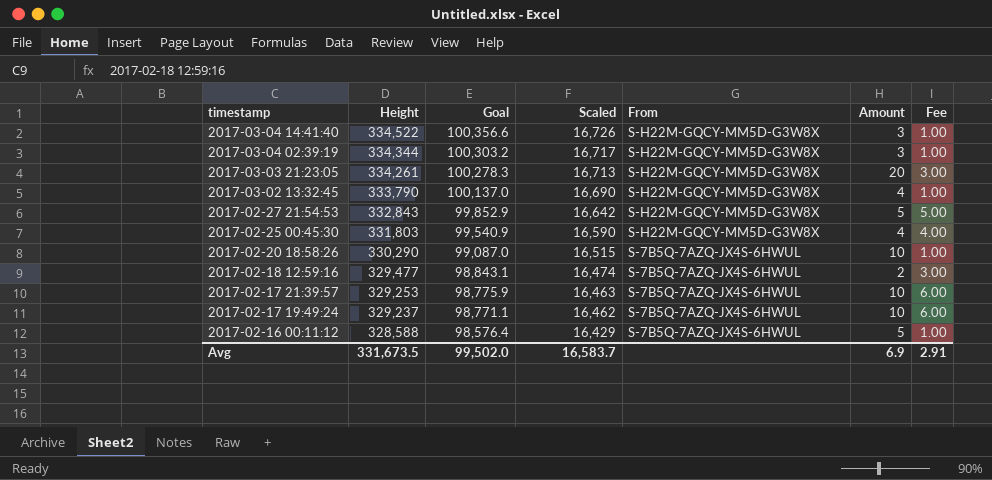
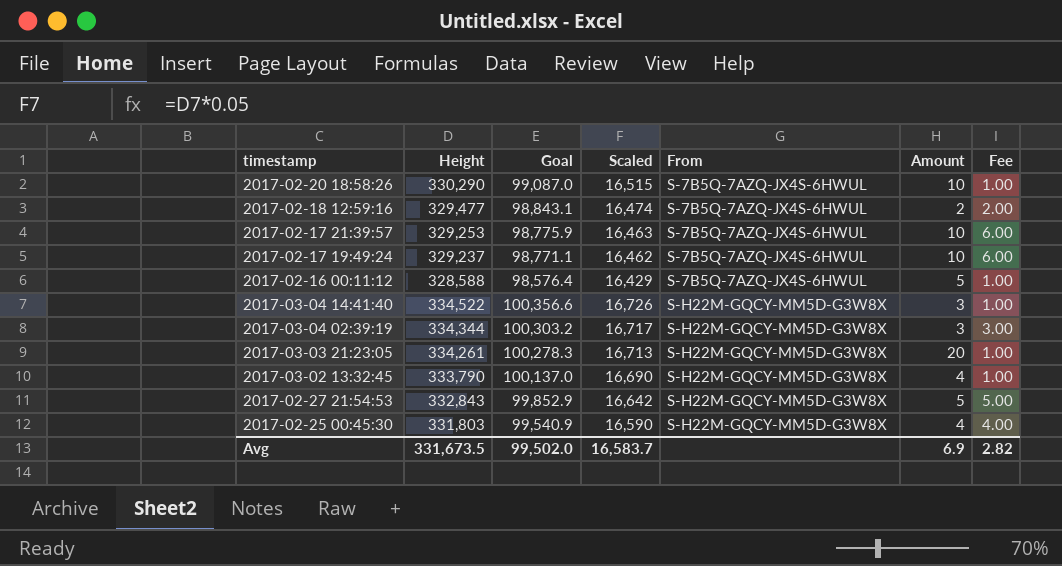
row order: timestamp descending -> From ascending
2017-02-18 12:59:16 | Fee: 3.00 -> 2.00
2017-03-04 02:39:19 | Fee: 1.00 -> 3.00
2017-03-03 21:23:05 | Fee: 3.00 -> 1.00
Avg | Fee: 2.91 -> 2.82

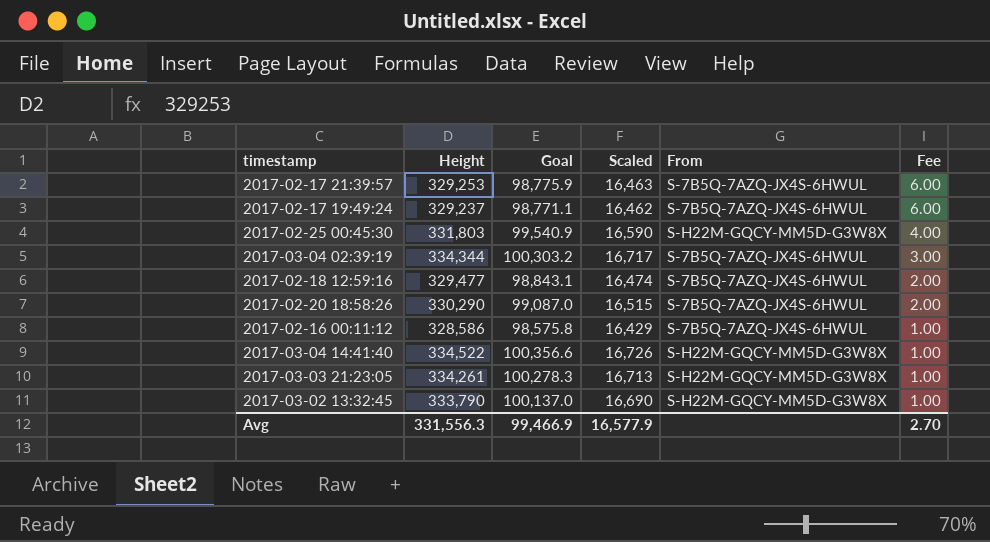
row order: From ascending -> Fee descending
column Amount | position: 6 -> none
row 2017-02-27 21:54:53: 332,843 | 99,852.9 | 16,642 | S-H22M-GQCY-MM5D-G3W8X | 5 | 5.00 -> none
2017-03-04 02:39:19 | From: S-H22M-GQCY-MM5D-G3W8X -> S-7B5Q-7AZQ-JX4S-6HWUL
2017-02-20 18:58:26 | Fee: 1.00 -> 2.00
2017-02-16 00:11:12 | Height: 328,588 -> 328,586
2017-02-16 00:11:12 | Goal: 98,576.4 -> 98,575.8
Avg | Height: 331,673.5 -> 331,556.3
Avg | Goal: 99,502.0 -> 99,466.9
Avg | Scaled: 16,583.7 -> 16,577.9
Avg | Fee: 2.82 -> 2.70

